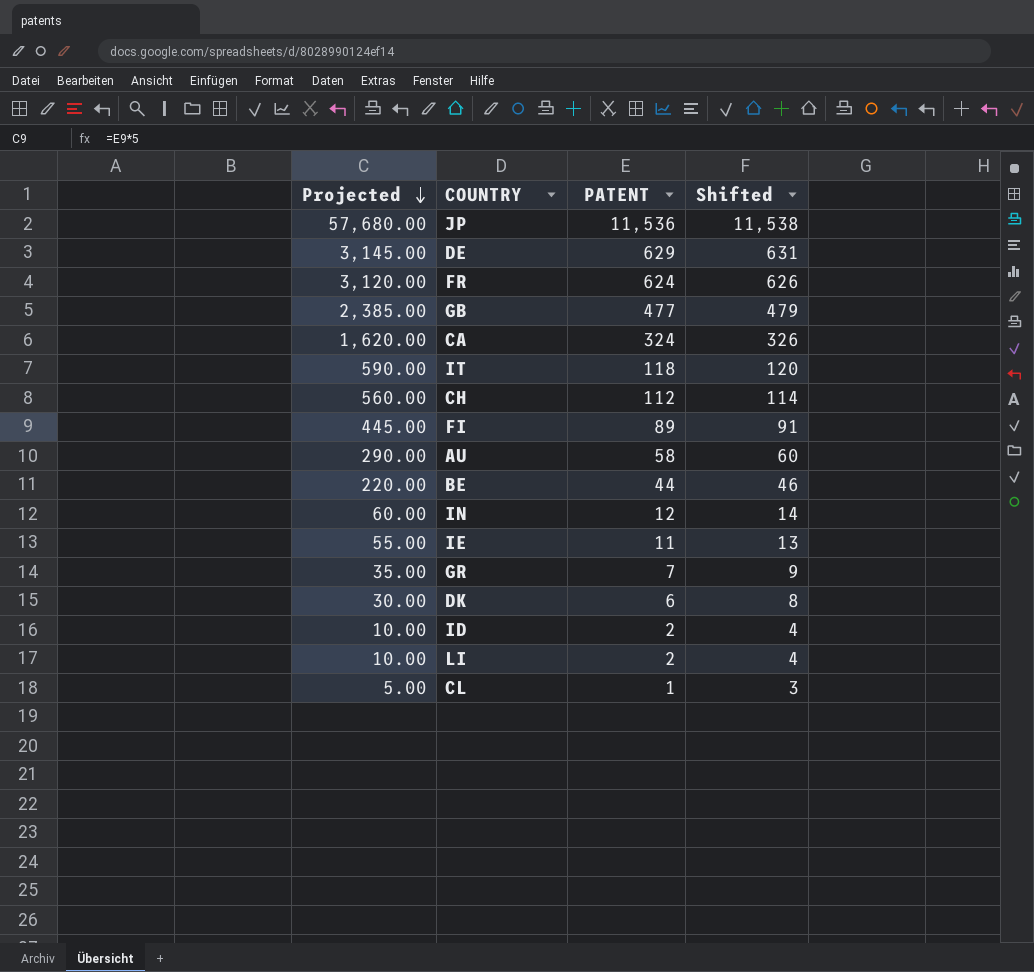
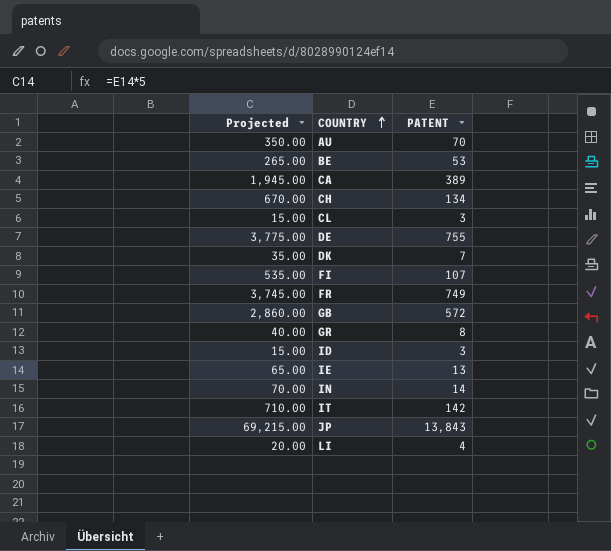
row order: Projected descending -> COUNTRY ascending
column Shifted | formula: [PATENT] + 2 -> none
AU | Projected: 290.00 -> 350.00
AU | PATENT: 58 -> 70
BE | Projected: 220.00 -> 265.00
BE | PATENT: 44 -> 53
CA | Projected: 1,620.00 -> 1,945.00
CA | PATENT: 324 -> 389
CH | Projected: 560.00 -> 670.00
CH | PATENT: 112 -> 134
CL | Projected: 5.00 -> 15.00
CL | PATENT: 1 -> 3
DE | Projected: 3,145.00 -> 3,775.00
DE | PATENT: 629 -> 755
DK | Projected: 30.00 -> 35.00
DK | PATENT: 6 -> 7
FI | Projected: 445.00 -> 535.00
FI | PATENT: 89 -> 107
FR | Projected: 3,120.00 -> 3,745.00
FR | PATENT: 624 -> 749
GB | Projected: 2,385.00 -> 2,860.00
GB | PATENT: 477 -> 572
GR | Projected: 35.00 -> 40.00
GR | PATENT: 7 -> 8
ID | Projected: 10.00 -> 15.00
ID | PATENT: 2 -> 3
IE | Projected: 55.00 -> 65.00
IE | PATENT: 11 -> 13
IN | Projected: 60.00 -> 70.00
IN | PATENT: 12 -> 14
IT | Projected: 590.00 -> 710.00
IT | PATENT: 118 -> 142
JP | Projected: 57,680.00 -> 69,215.00
JP | PATENT: 11,536 -> 13,843
LI | Projected: 10.00 -> 20.00
LI | PATENT: 2 -> 4

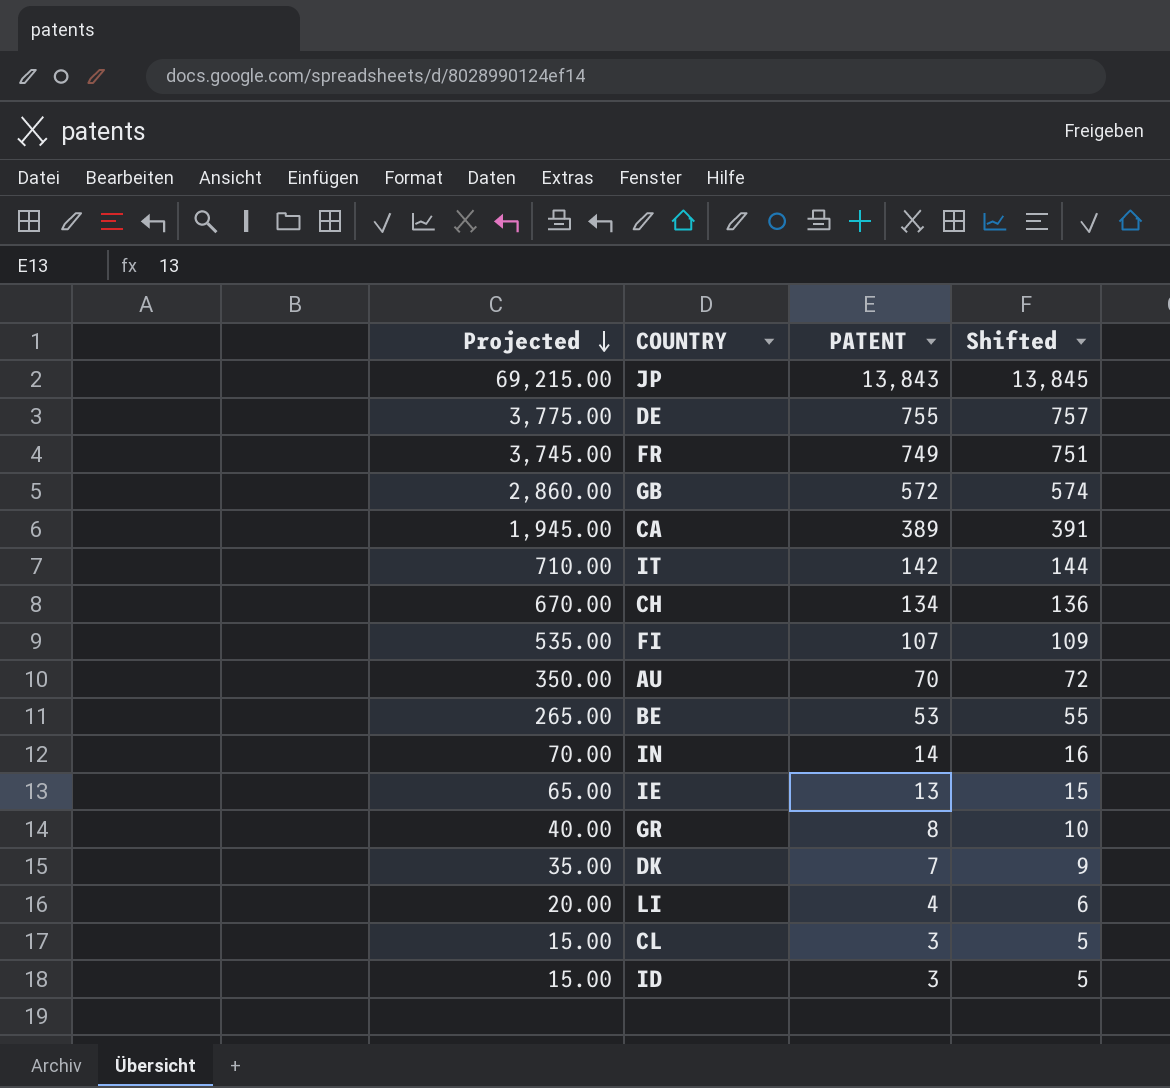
row order: COUNTRY ascending -> Projected descending
column Shifted | formula: none -> [PATENT] + 2

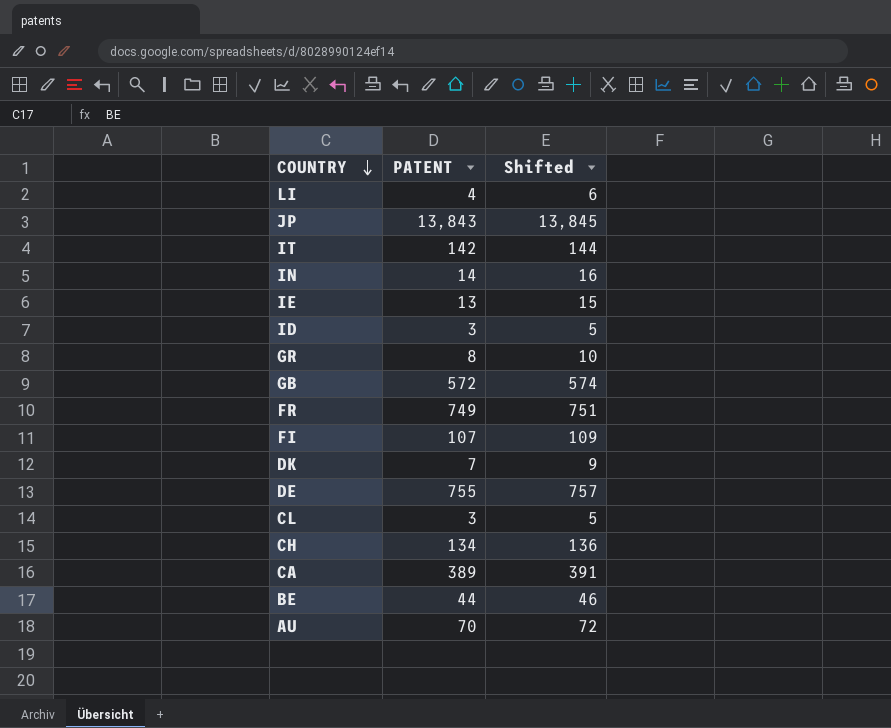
row order: Projected descending -> COUNTRY descending
column Projected | formula: [PATENT] * 5 -> none
BE | PATENT: 53 -> 44
BE | Shifted: 55 -> 46

